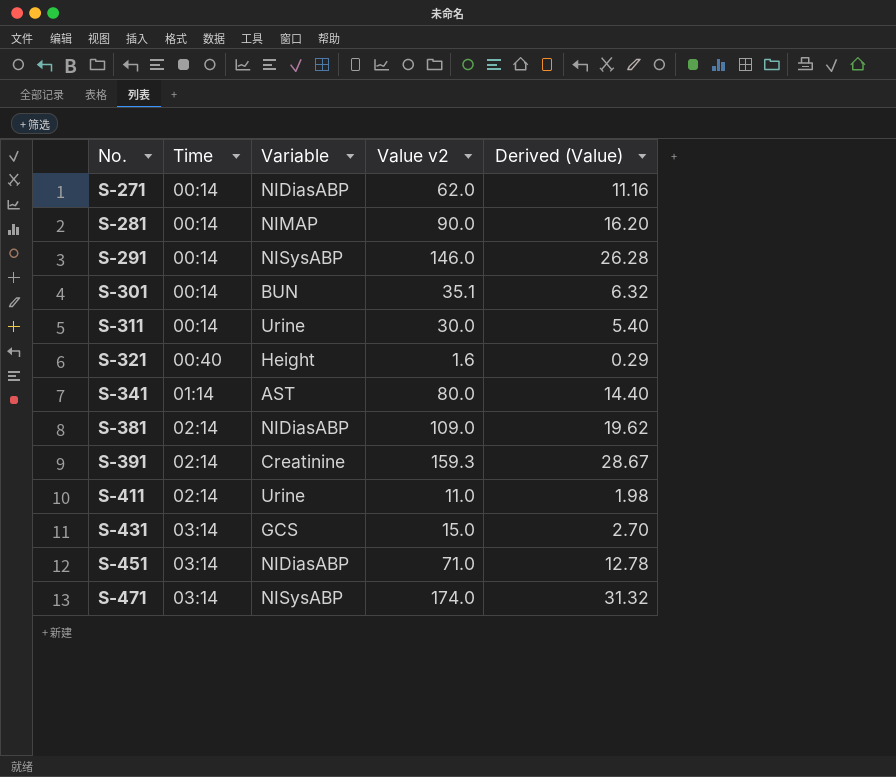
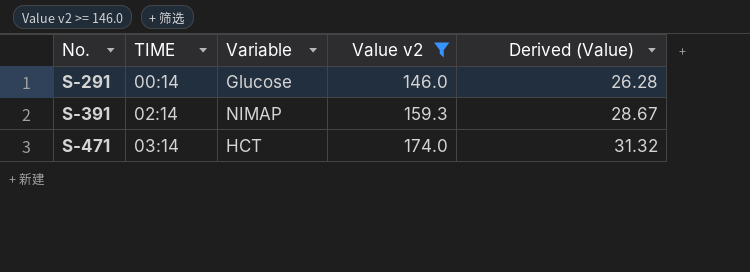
filter: none -> Value v2 >= 146.0
column name: Time -> TIME
S-291 | Variable: NISysABP -> Glucose
S-391 | Variable: Creatinine -> NIMAP
S-471 | Variable: NISysABP -> HCT

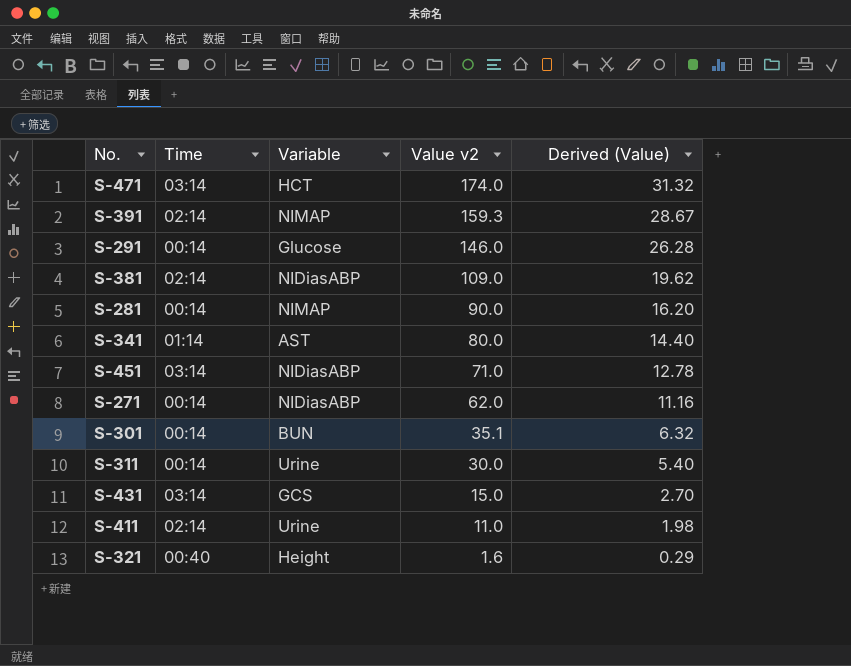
filter: Value v2 >= 146.0 -> none
row order: No. ascending -> Value v2 descending
column name: TIME -> Time

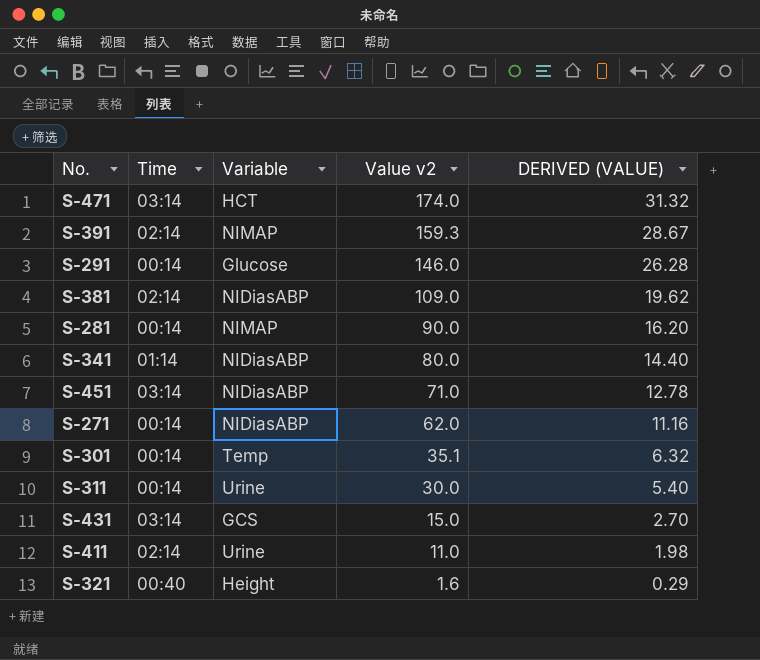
column name: Derived (Value) -> DERIVED (VALUE)
S-341 | Variable: AST -> NIDiasABP
S-301 | Variable: BUN -> Temp

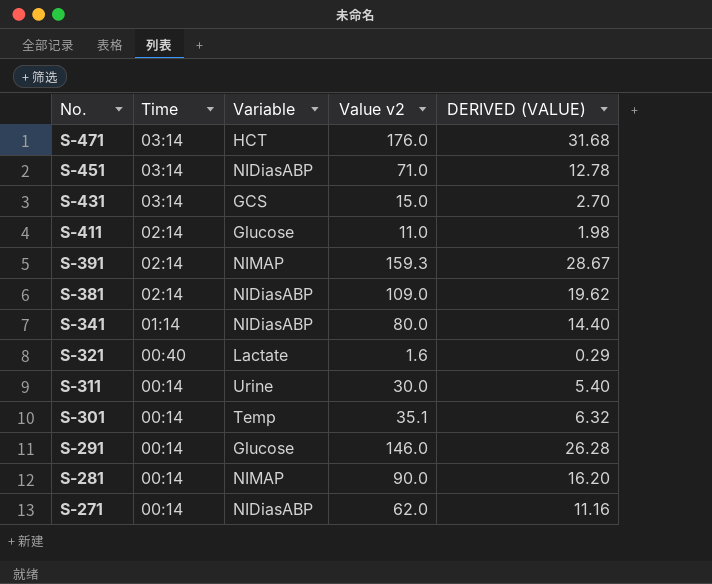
row order: Value v2 descending -> No. descending
S-471 | Value v2: 174.0 -> 176.0
S-471 | DERIVED (VALUE): 31.32 -> 31.68
S-411 | Variable: Urine -> Glucose
S-321 | Variable: Height -> Lactate

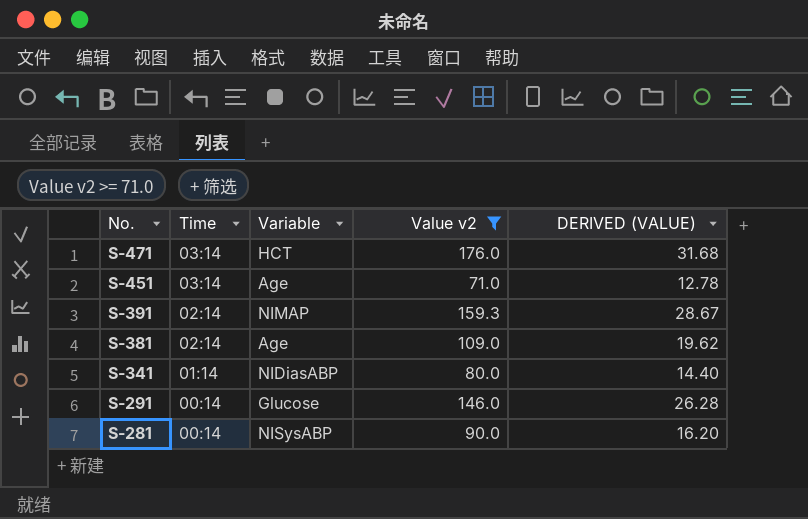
filter: none -> Value v2 >= 71.0
S-451 | Variable: NIDiasABP -> Age
S-381 | Variable: NIDiasABP -> Age
S-281 | Variable: NIMAP -> NISysABP

